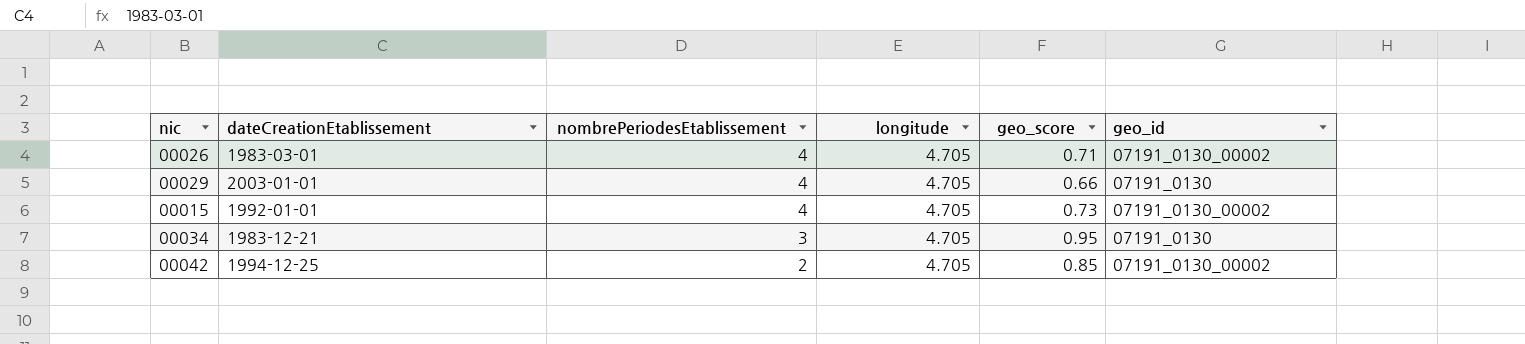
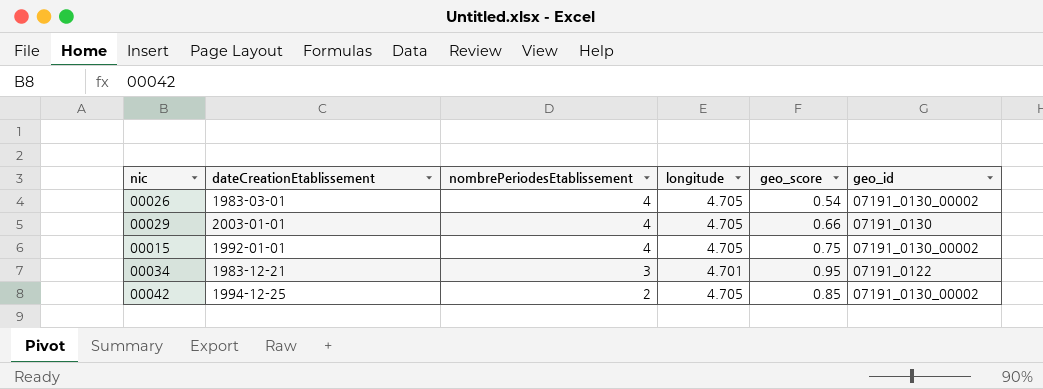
00026 | geo_score: 0.71 -> 0.54
00015 | geo_score: 0.73 -> 0.75
00034 | longitude: 4.705 -> 4.701
00034 | geo_id: 07191_0130 -> 07191_0122

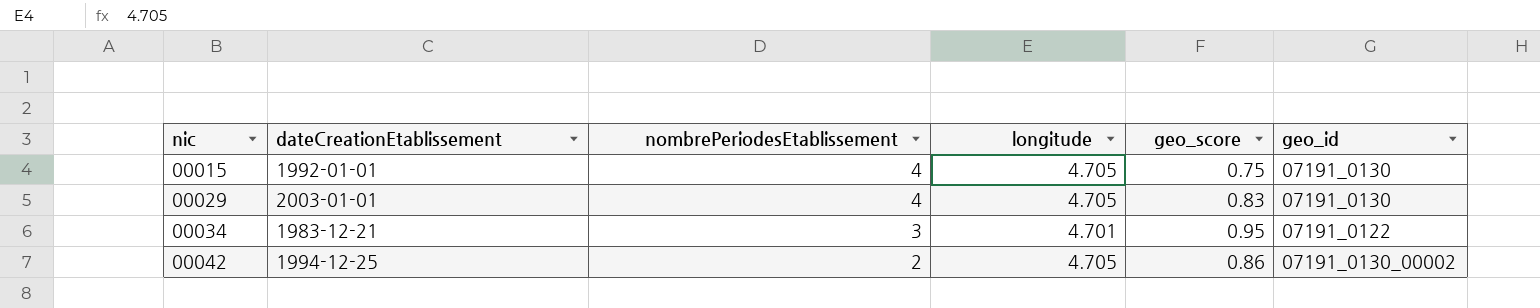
row order: nombrePeriodesEtablissement descending -> nic ascending
row 00026: 1983-03-01 | 4 | 4.705 | 0.54 | 07191_0130_00002 -> none
00015 | geo_id: 07191_0130_00002 -> 07191_0130
00029 | geo_score: 0.66 -> 0.83
00042 | geo_score: 0.85 -> 0.86

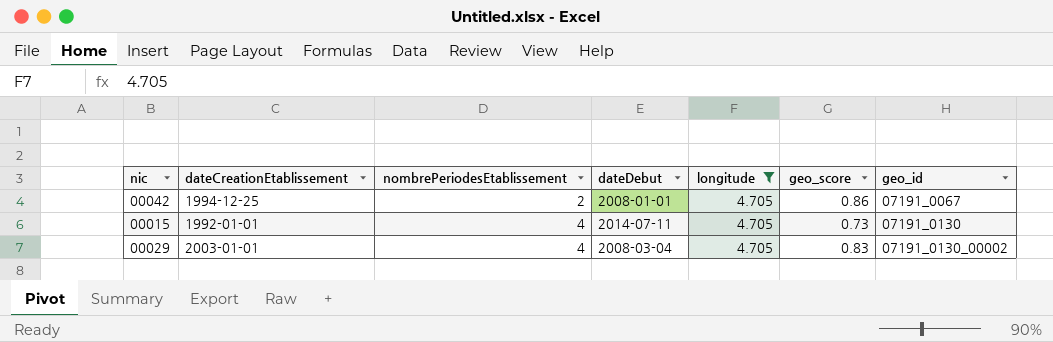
filter: none -> longitude = 4.705
row order: nic ascending -> nombrePeriodesEtablissement ascending
column dateDebut | position: none -> 4
00042 | geo_id: 07191_0130_00002 -> 07191_0067
00015 | geo_score: 0.75 -> 0.73
00029 | geo_id: 07191_0130 -> 07191_0130_00002

